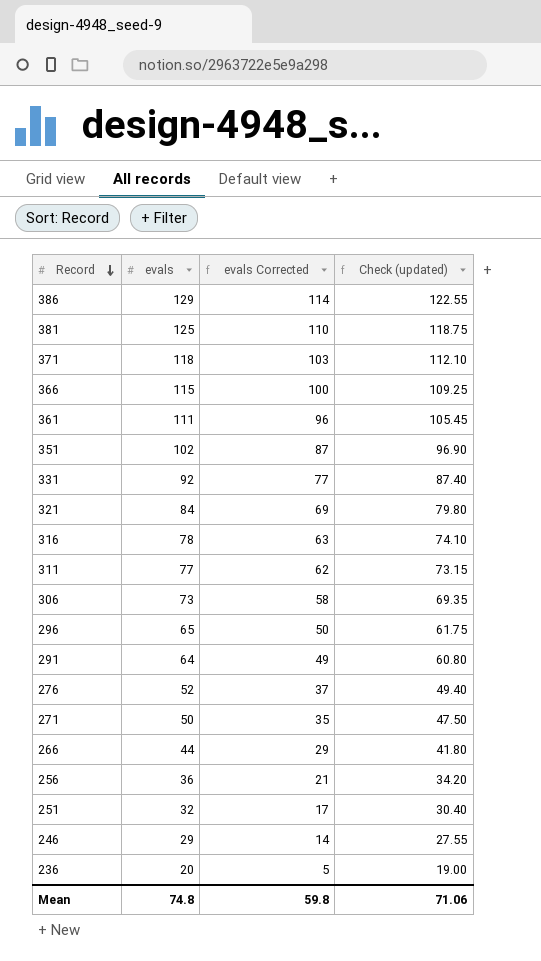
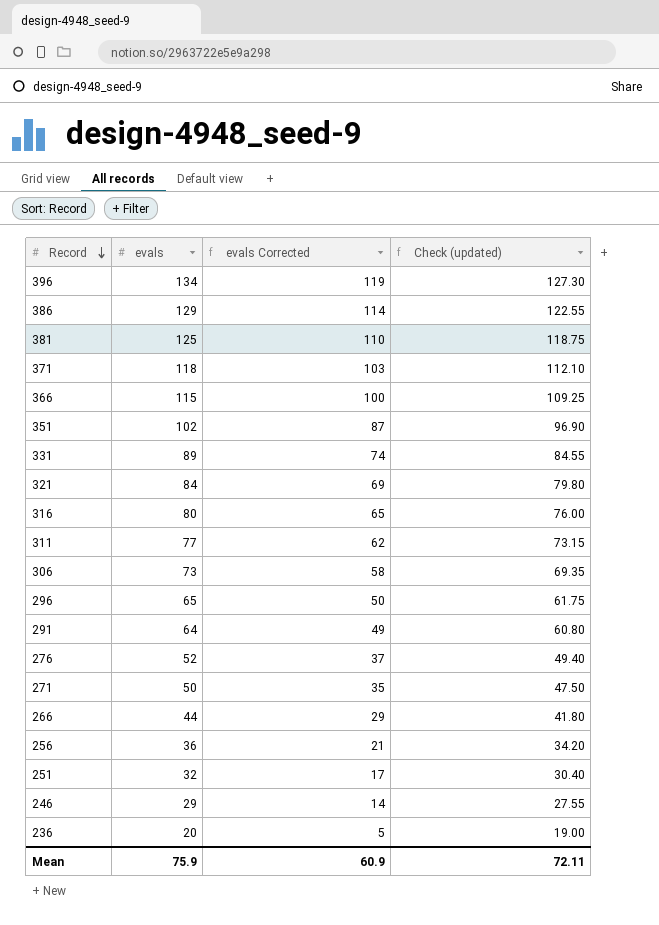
row 361: 111 | 96 | 105.45 -> none
row 396: none -> 134 | 119 | 127.30
331 | evals: 92 -> 89
331 | evals Corrected: 77 -> 74
331 | Check (updated): 87.40 -> 84.55
316 | evals: 78 -> 80
316 | evals Corrected: 63 -> 65
316 | Check (updated): 74.10 -> 76.00
Mean | evals: 74.8 -> 75.9
Mean | evals Corrected: 59.8 -> 60.9
Mean | Check (updated): 71.06 -> 72.11

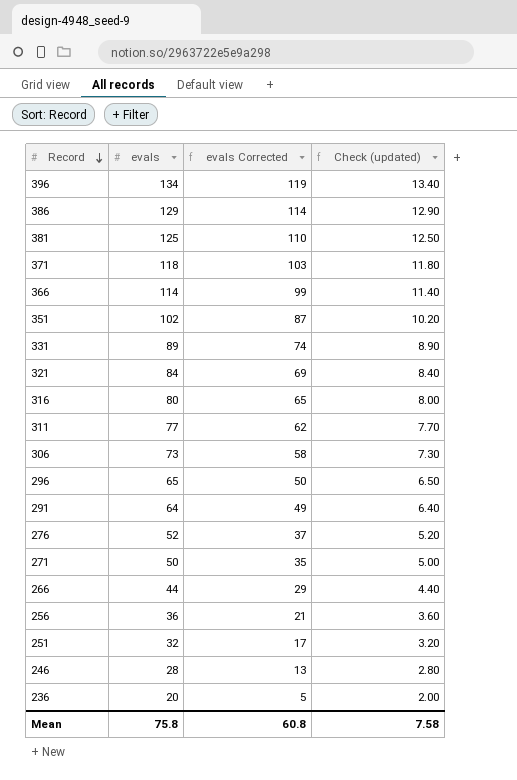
column Check (updated) | formula: [evals] * 0.95 -> [evals] * 0.1
366 | evals: 115 -> 114
366 | evals Corrected: 100 -> 99
246 | evals: 29 -> 28
246 | evals Corrected: 14 -> 13
Mean | evals: 75.9 -> 75.8
Mean | evals Corrected: 60.9 -> 60.8
Mean | Check (updated): 72.11 -> 7.58

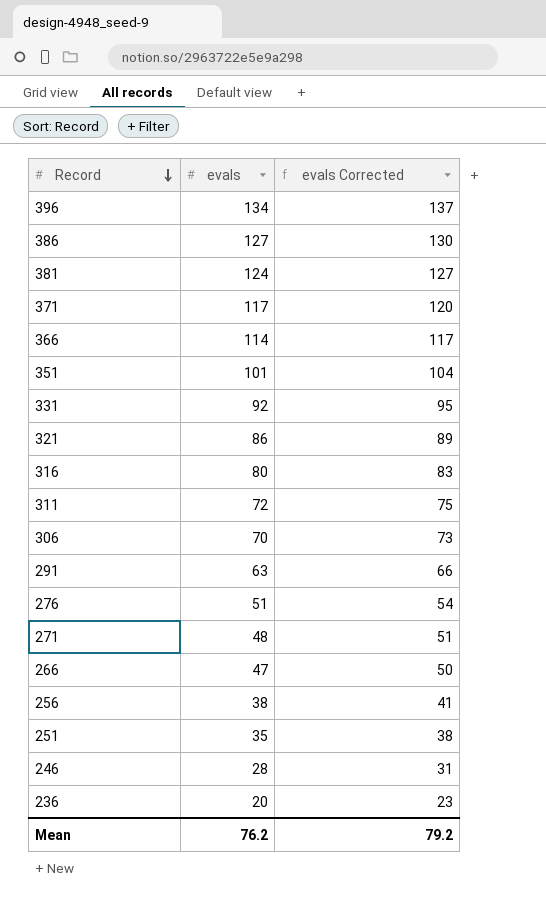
column Check (updated) | formula: [evals] * 0.1 -> none
column evals Corrected | formula: [evals] - 15 -> [evals] + 3
row 296: 65 | 50 | 6.50 -> none
386 | evals: 129 -> 127
381 | evals: 125 -> 124
371 | evals: 118 -> 117
351 | evals: 102 -> 101
331 | evals: 89 -> 92
321 | evals: 84 -> 86
311 | evals: 77 -> 72
306 | evals: 73 -> 70
291 | evals: 64 -> 63
276 | evals: 52 -> 51
271 | evals: 50 -> 48
266 | evals: 44 -> 47
256 | evals: 36 -> 38
251 | evals: 32 -> 35
Mean | evals: 75.8 -> 76.2
Mean | evals Corrected: 60.8 -> 79.2

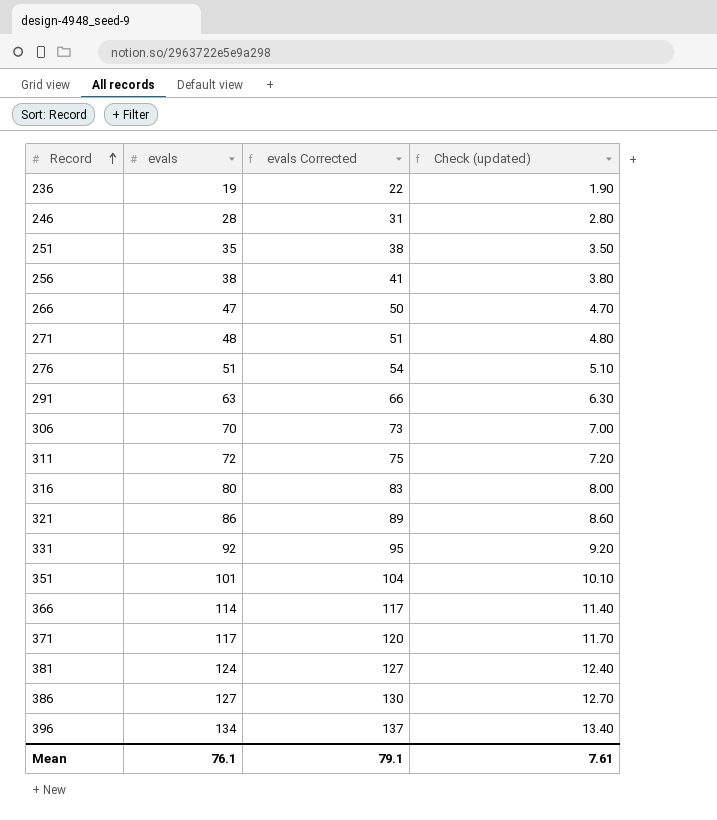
row order: Record descending -> Record ascending
column Check (updated) | formula: none -> [evals] * 0.1
236 | evals: 20 -> 19
236 | evals Corrected: 23 -> 22
Mean | evals: 76.2 -> 76.1
Mean | evals Corrected: 79.2 -> 79.1

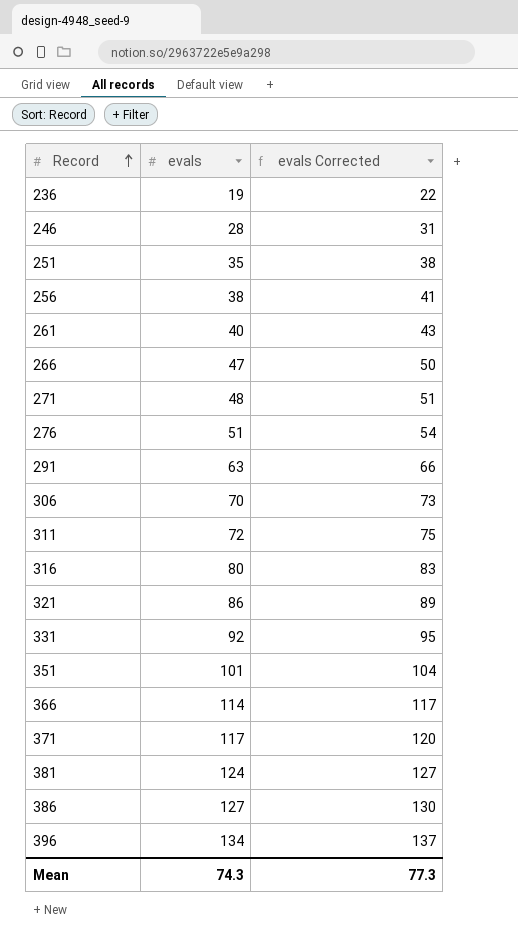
column Check (updated) | formula: [evals] * 0.1 -> none
row 261: none -> 40 | 43
Mean | evals: 76.1 -> 74.3
Mean | evals Corrected: 79.1 -> 77.3

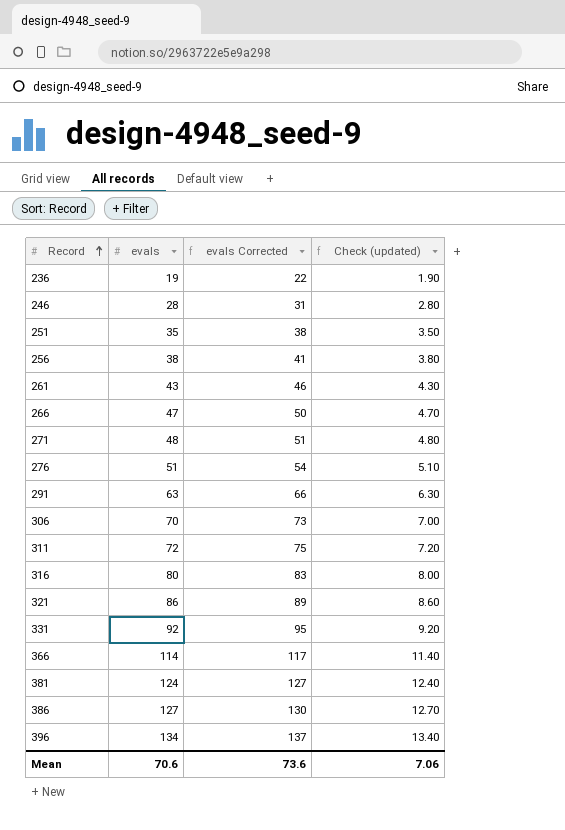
column Check (updated) | formula: none -> [evals] * 0.1
row 351: 101 | 104 -> none
row 371: 117 | 120 -> none
261 | evals: 40 -> 43
261 | evals Corrected: 43 -> 46
Mean | evals: 74.3 -> 70.6
Mean | evals Corrected: 77.3 -> 73.6

